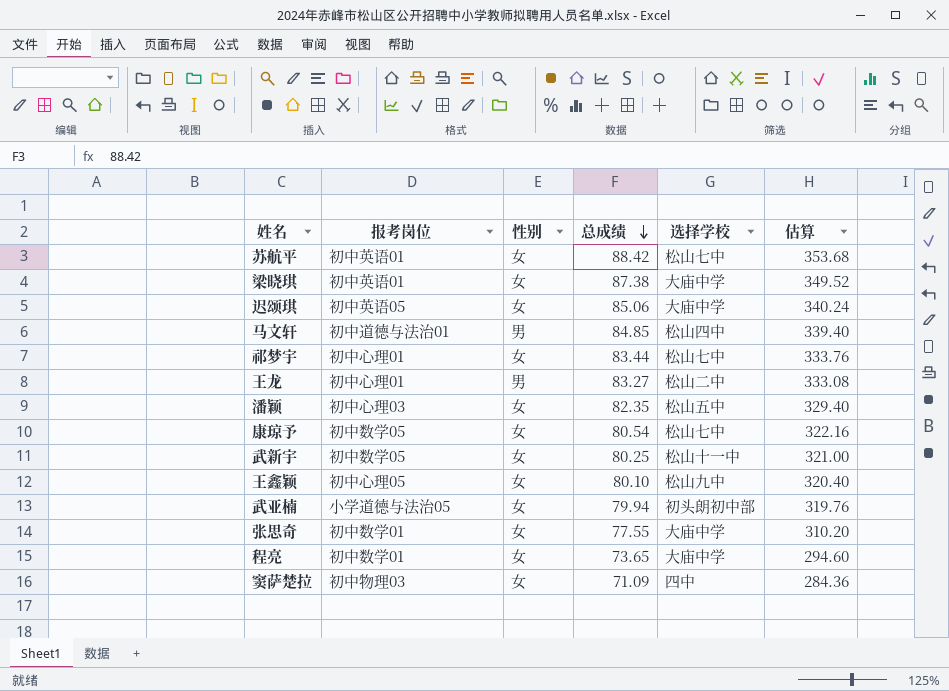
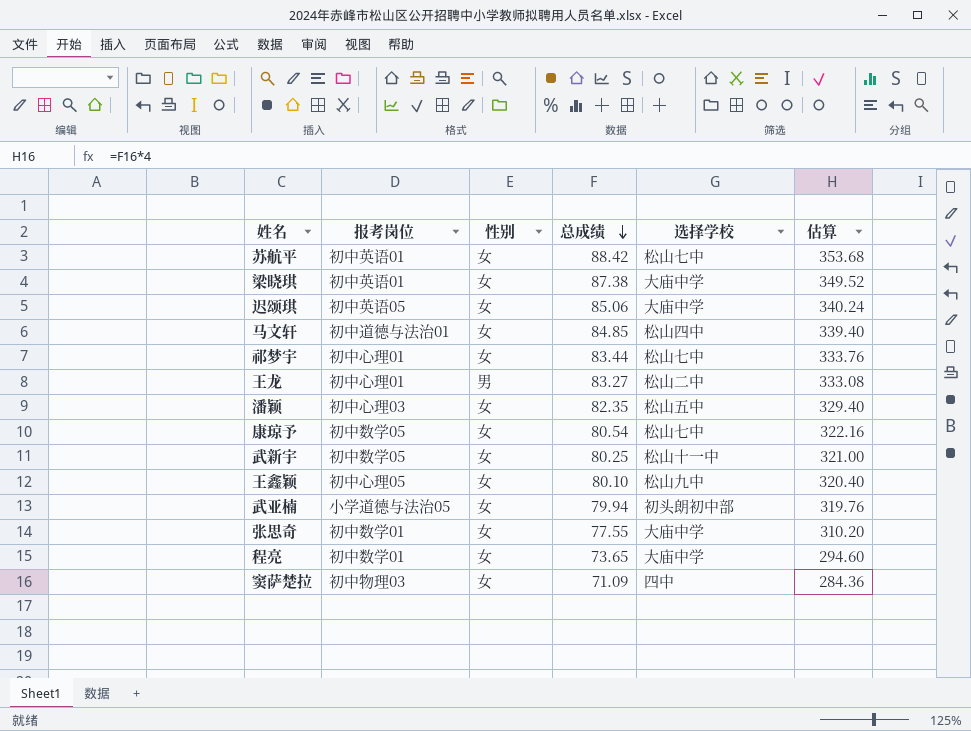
马文轩 | 性别: 男 -> 女

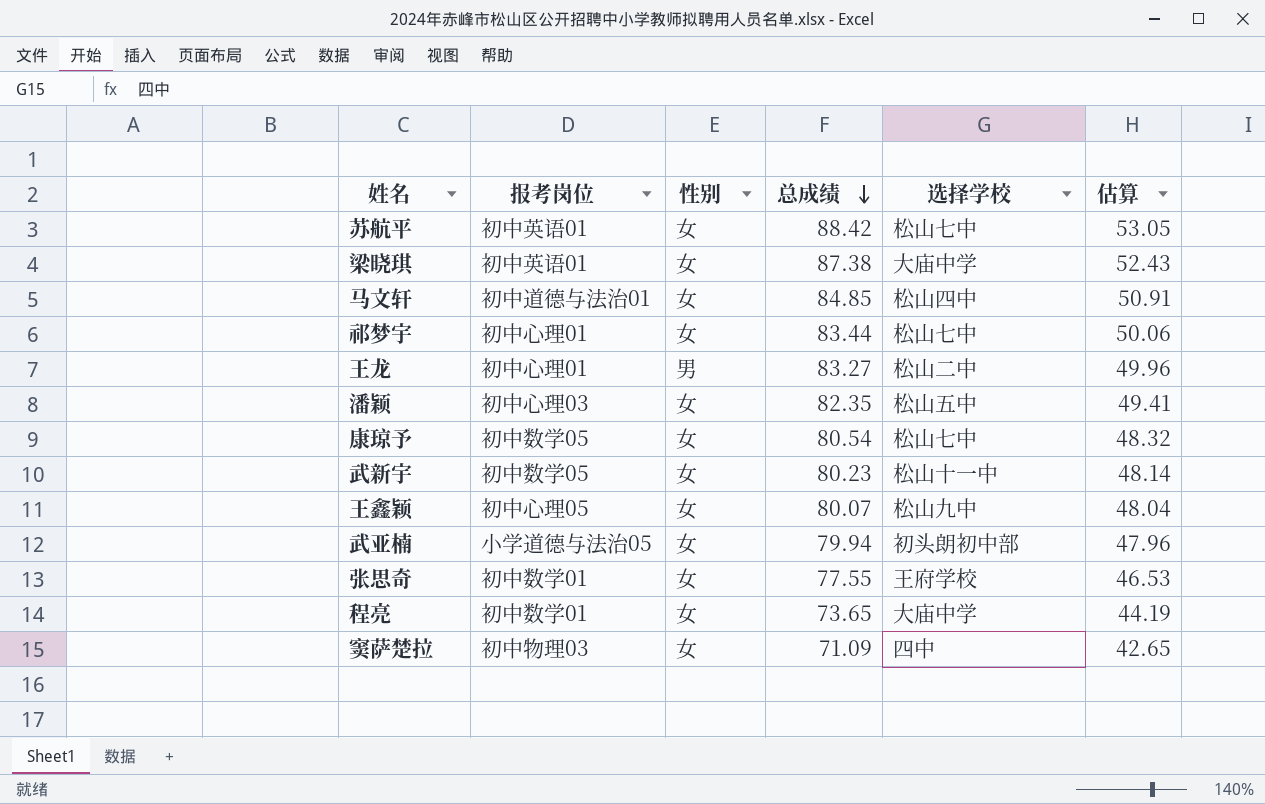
column 估算 | formula: [总成绩] * 4 -> [总成绩] * 0.6
row 迟颂琪: 初中英语05 | 女 | 85.06 | 大庙中学 | 340.24 -> none
武新宇 | 总成绩: 80.25 -> 80.23
王鑫颖 | 总成绩: 80.10 -> 80.07
张思奇 | 选择学校: 大庙中学 -> 王府学校

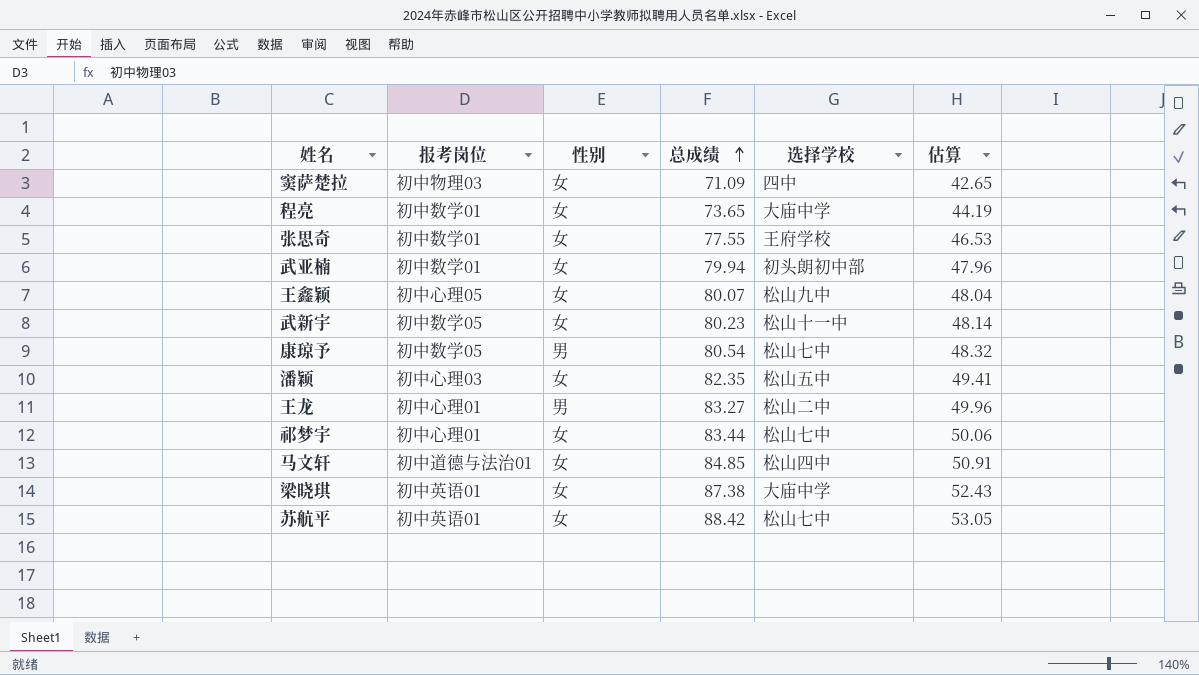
row order: 总成绩 descending -> 总成绩 ascending
武亚楠 | 报考岗位: 小学道德与法治05 -> 初中数学01
康琼予 | 性别: 女 -> 男

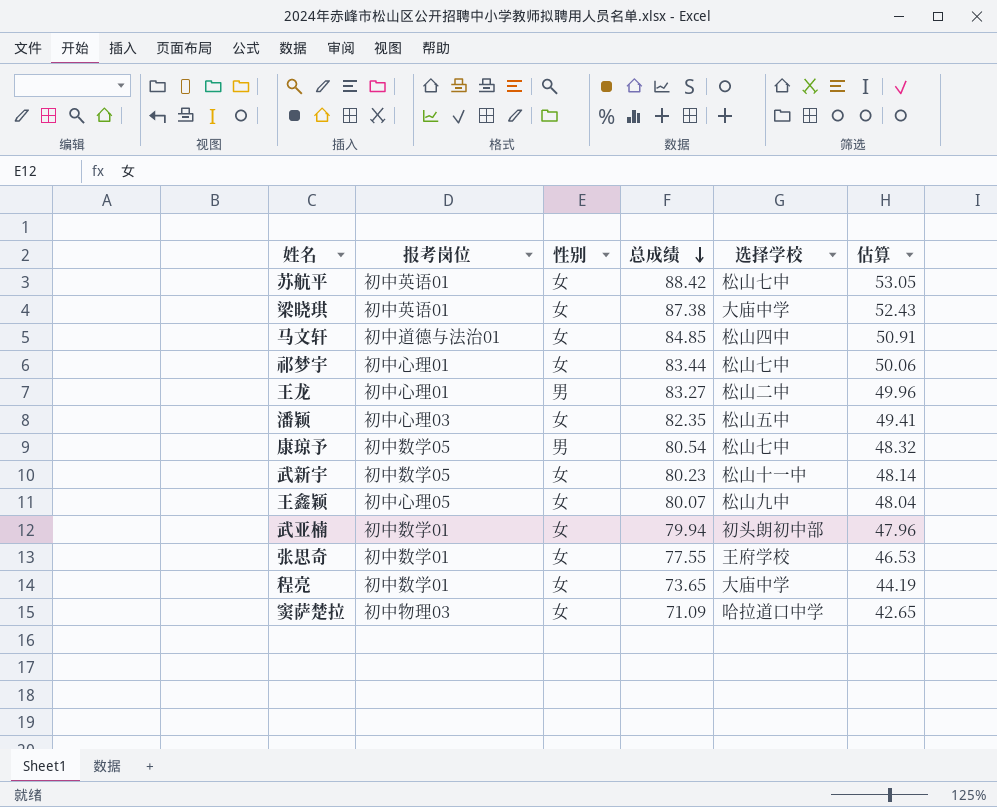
row order: 总成绩 ascending -> 总成绩 descending
窦萨楚拉 | 选择学校: 四中 -> 哈拉道口中学

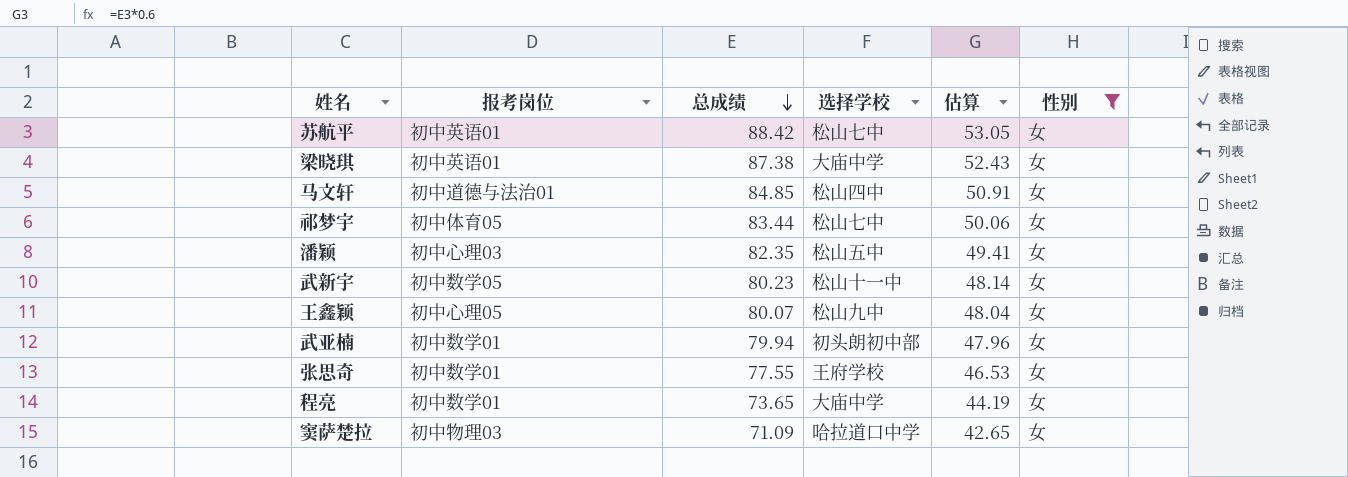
filter: none -> 性别 = 女
column 性别 | position: 3 -> 6
祁梦宇 | 报考岗位: 初中心理01 -> 初中体育05

